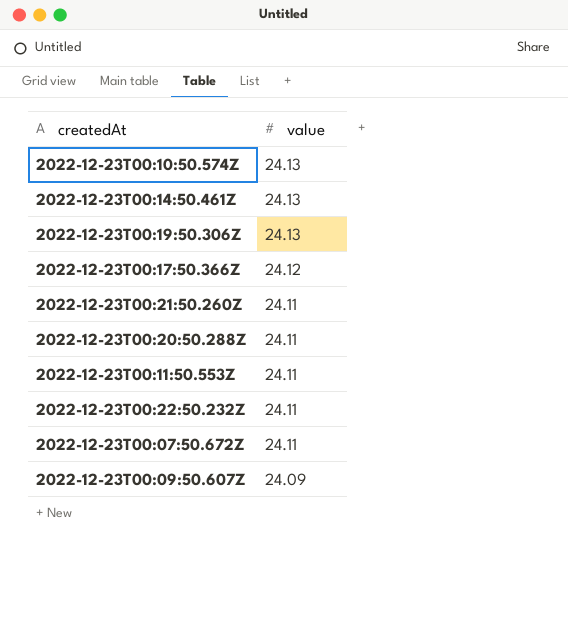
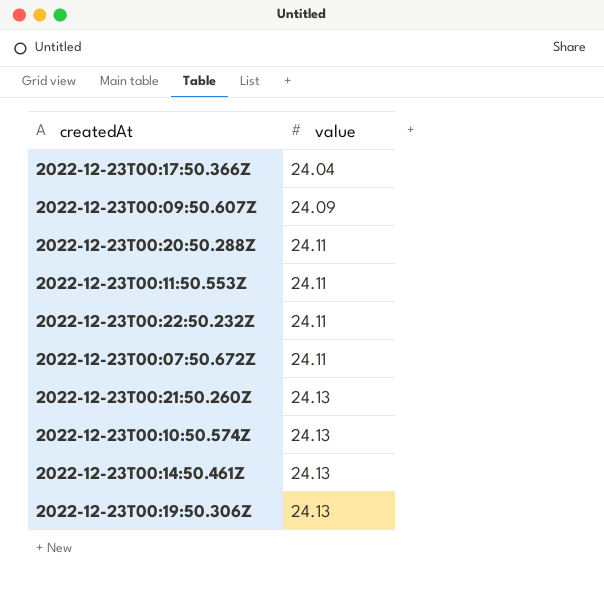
row order: value descending -> value ascending
2022-12-23T00:17:50.366Z | value: 24.12 -> 24.04
2022-12-23T00:21:50.260Z | value: 24.11 -> 24.13

